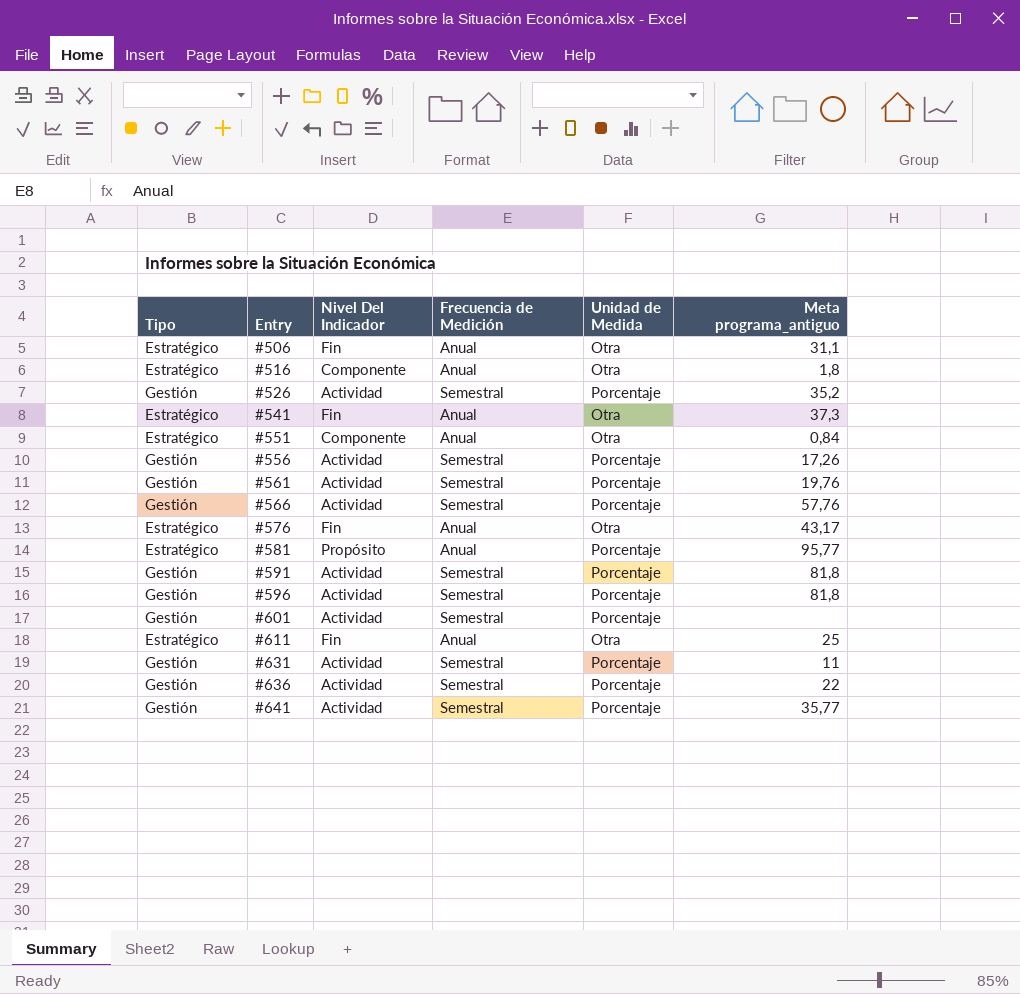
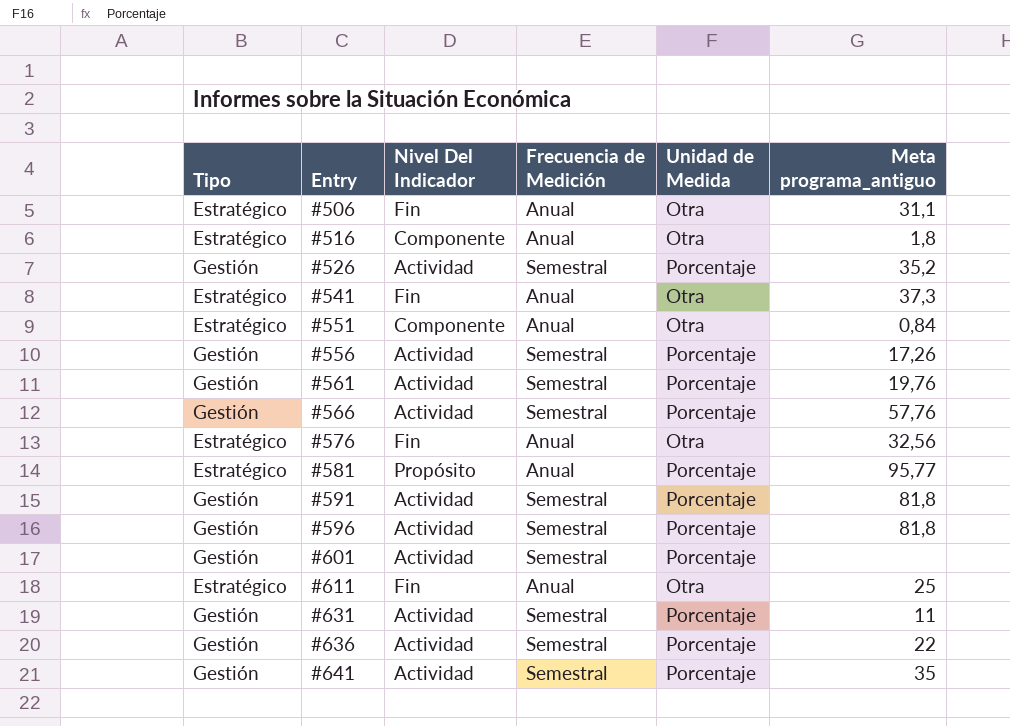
#576 | Meta programa_antiguo: 43,17 -> 32,56
#641 | Meta programa_antiguo: 35,77 -> 35

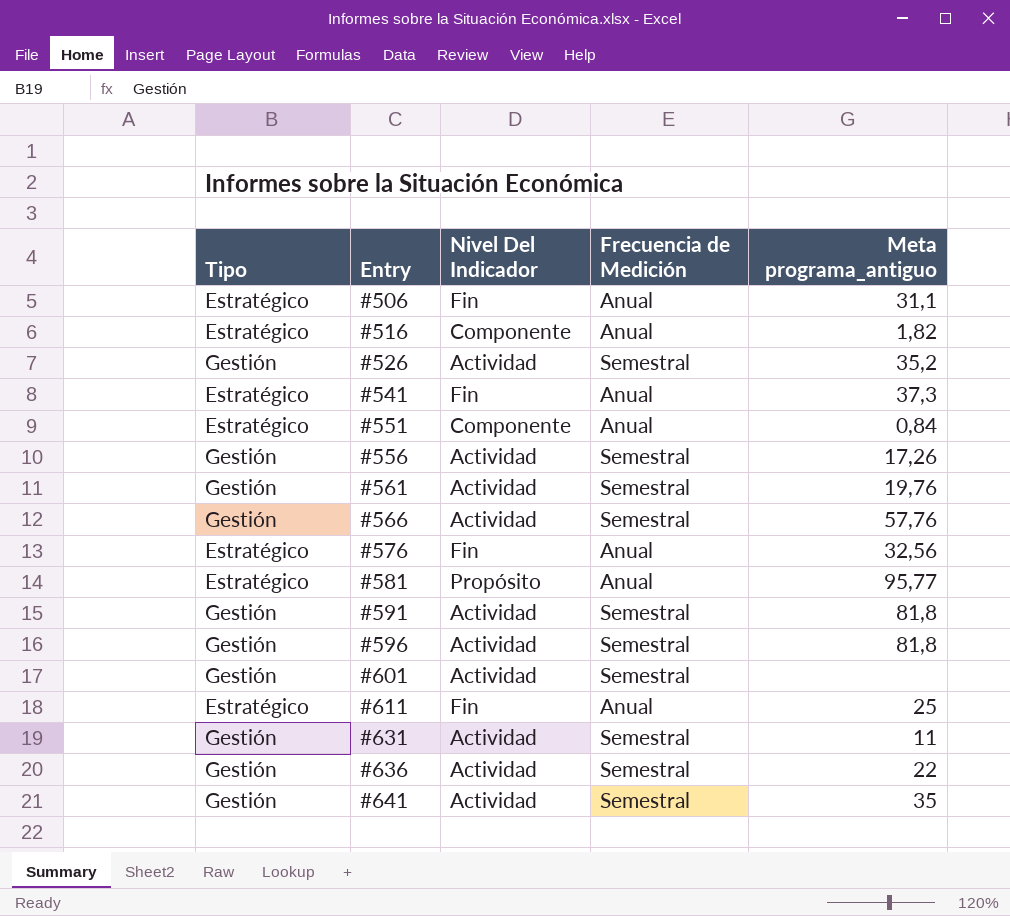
column Unidad de Medida | position: 5 -> none
#516 | Meta programa_antiguo: 1,8 -> 1,82

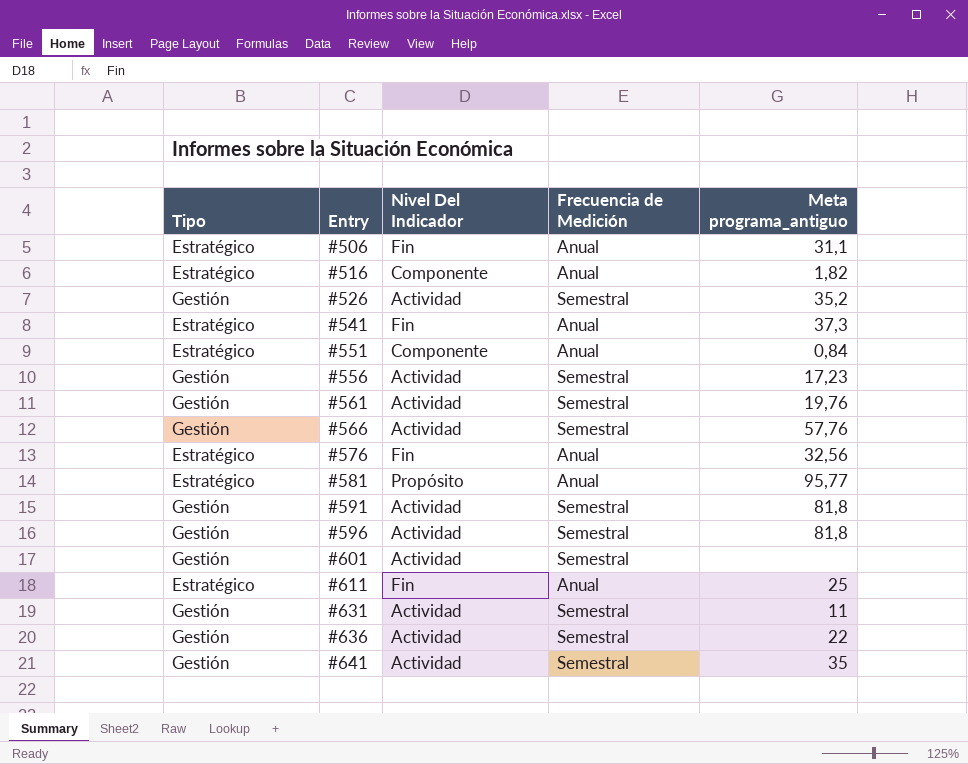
#556 | Meta programa_antiguo: 17,26 -> 17,23

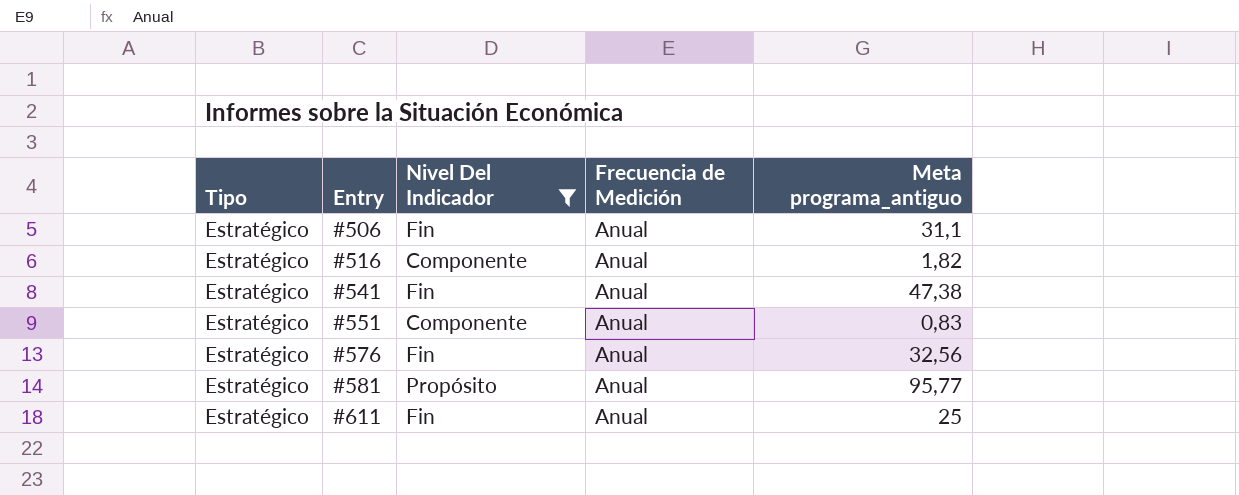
filter: none -> Nivel Del Indicador != Actividad
#541 | Meta programa_antiguo: 37,3 -> 47,38
#551 | Meta programa_antiguo: 0,84 -> 0,83

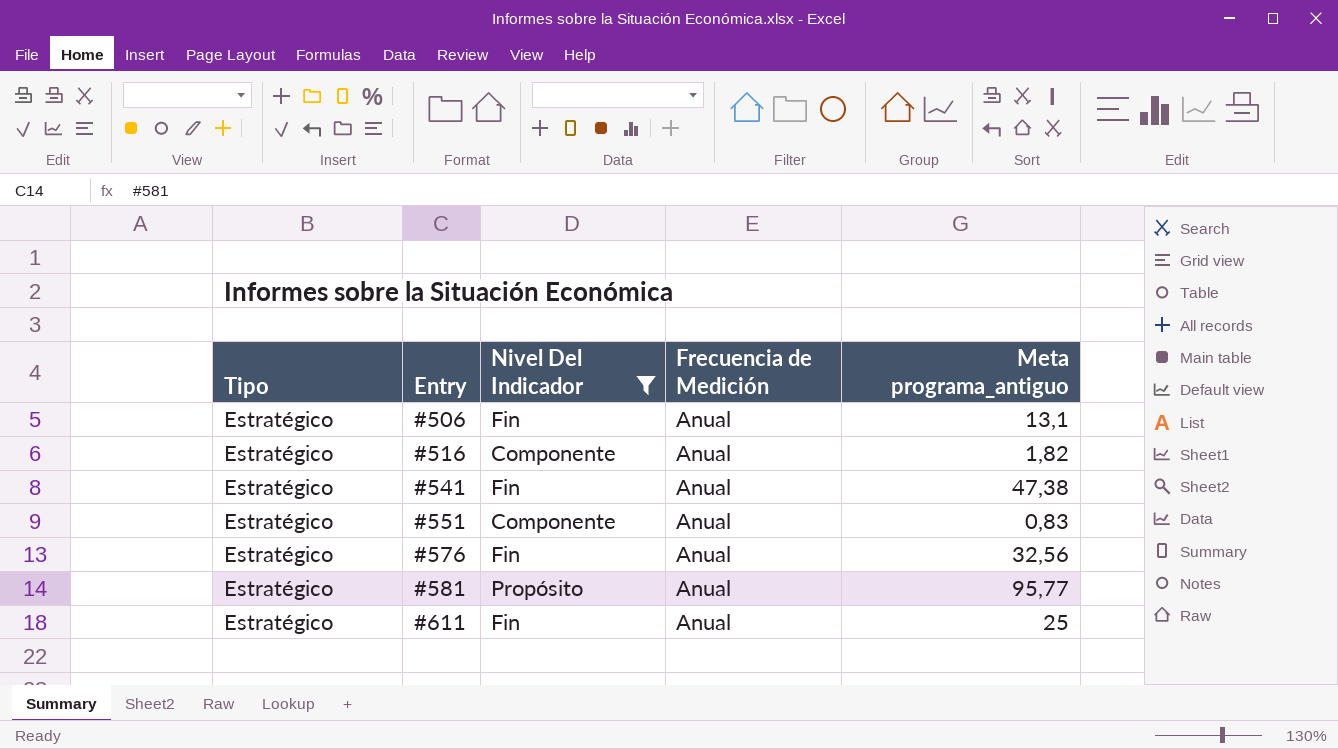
#506 | Meta programa_antiguo: 31,1 -> 13,1

